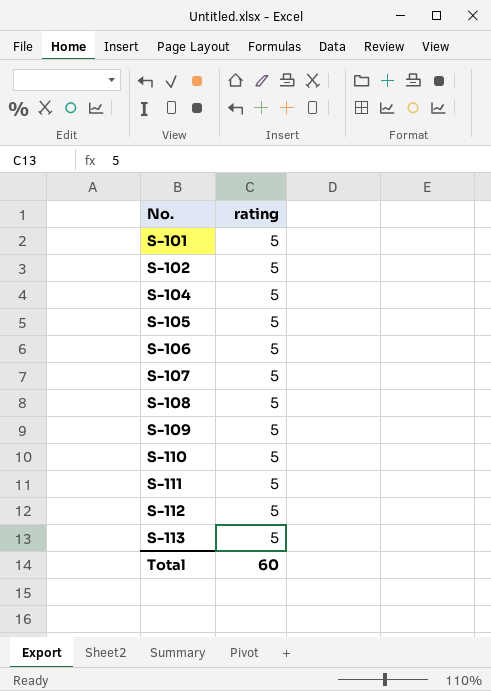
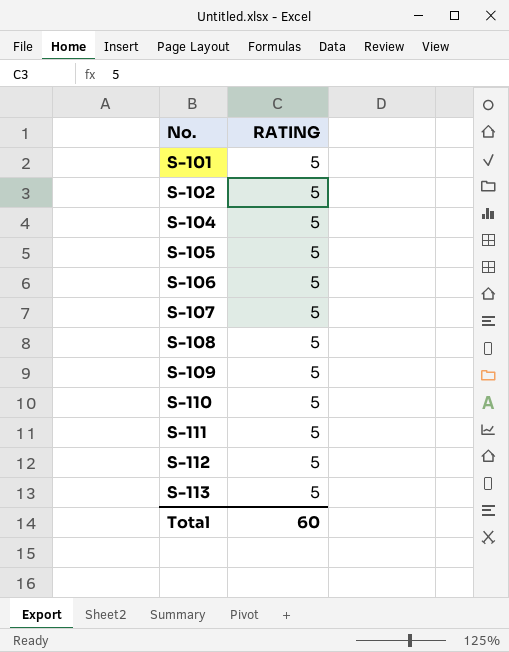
column name: rating -> RATING

